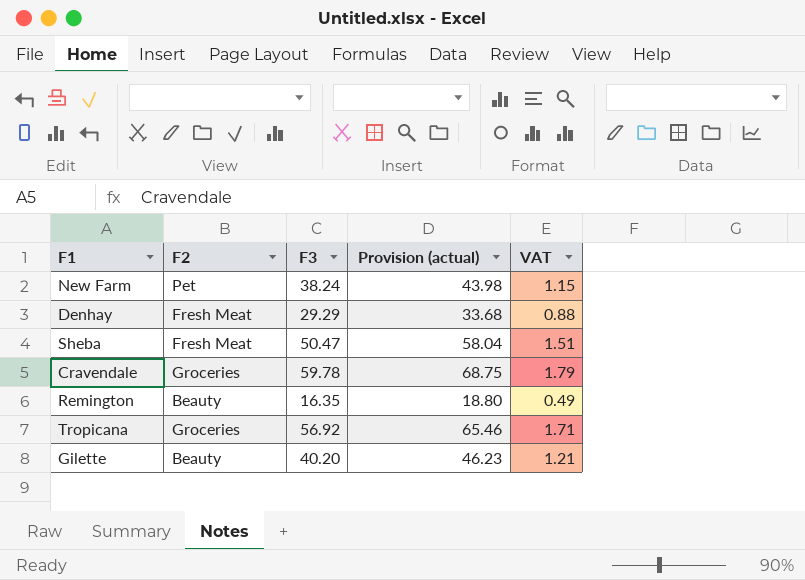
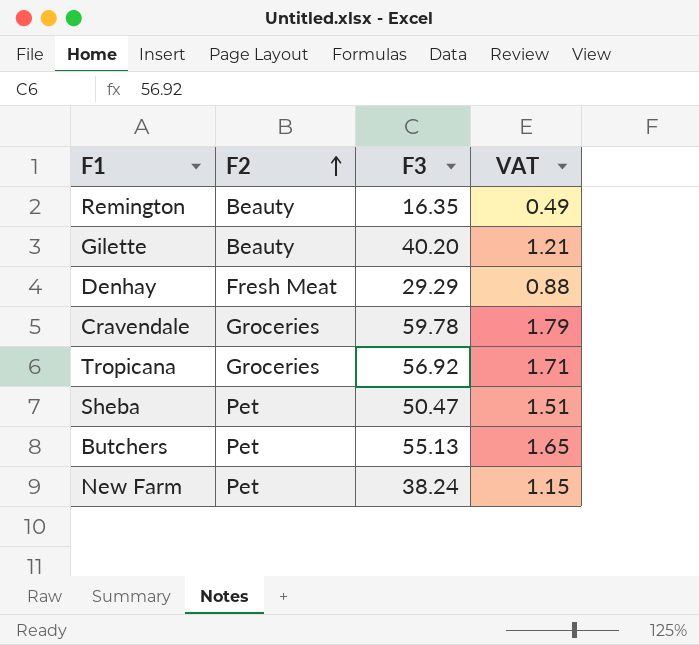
row order: none -> F2 ascending
column Provision (actual) | formula: [F3] * 1.15 -> none
Sheba | F2: Fresh Meat -> Pet
row Butchers: none -> Pet | 55.13 | 1.65

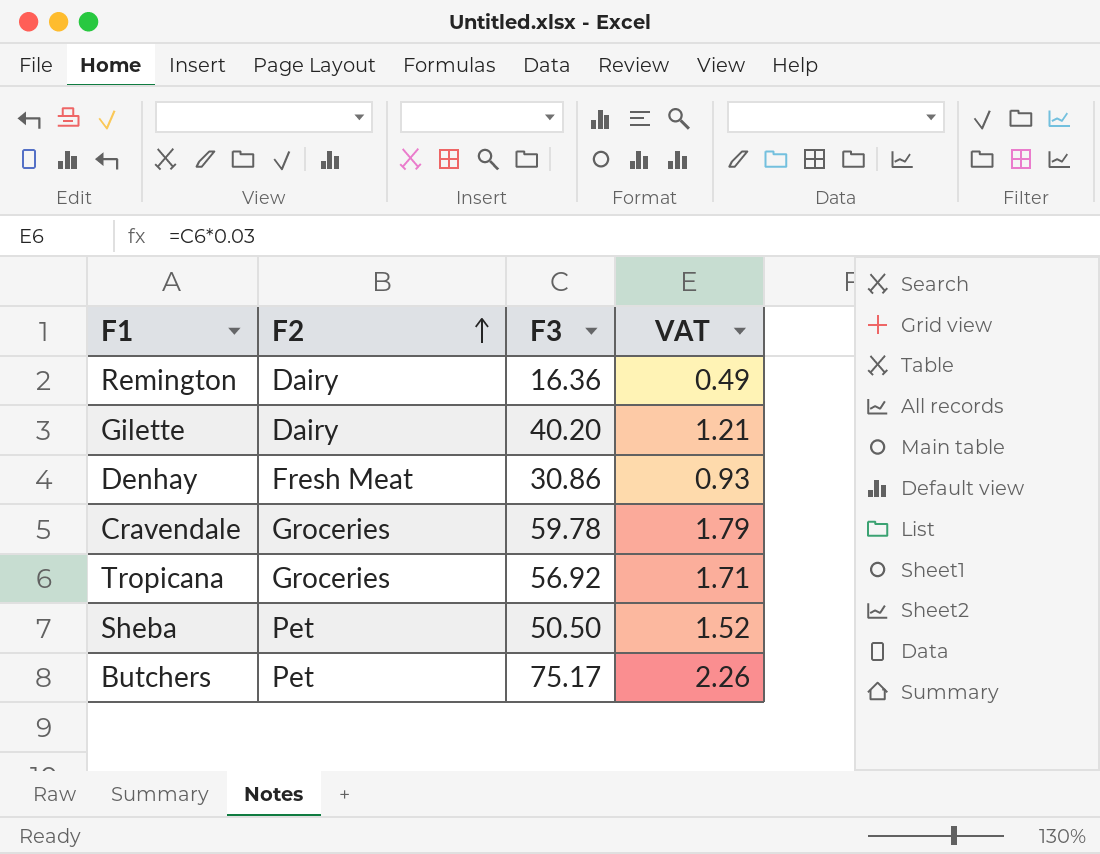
row New Farm: Pet | 38.24 | 1.15 -> none
Remington | F2: Beauty -> Dairy
Remington | F3: 16.35 -> 16.36
Gilette | F2: Beauty -> Dairy
Denhay | F3: 29.29 -> 30.86
Denhay | VAT: 0.88 -> 0.93
Sheba | F3: 50.47 -> 50.50
Sheba | VAT: 1.51 -> 1.52
Butchers | F3: 55.13 -> 75.17
Butchers | VAT: 1.65 -> 2.26

